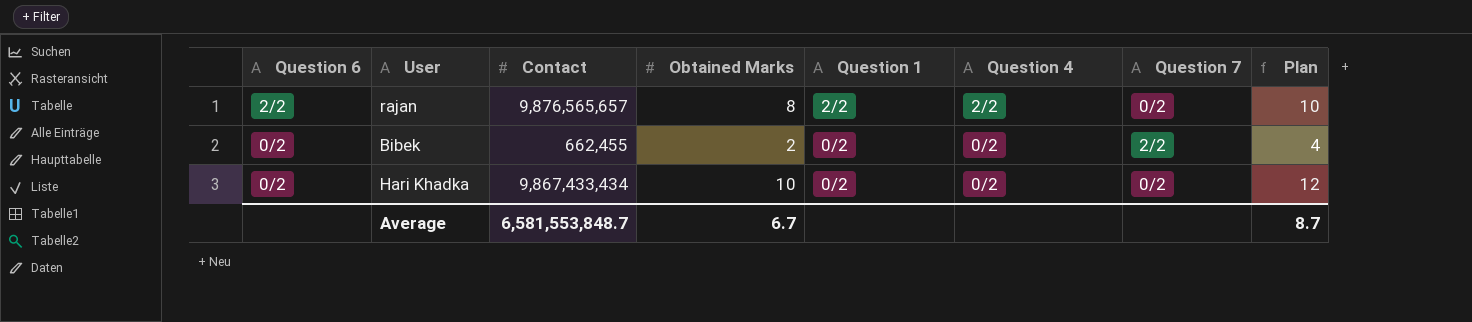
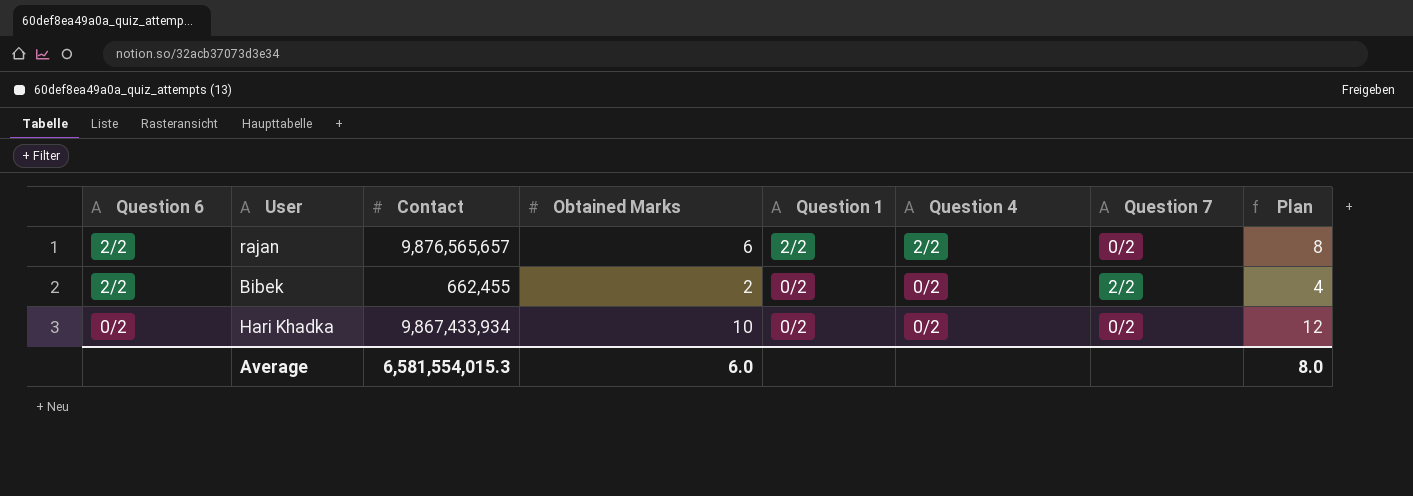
rajan | Obtained Marks: 8 -> 6
rajan | Plan: 10 -> 8
Bibek | Question 6: 0/2 -> 2/2
Hari Khadka | Contact: 9,867,433,434 -> 9,867,433,934
Average | Contact: 6,581,553,848.7 -> 6,581,554,015.3
Average | Obtained Marks: 6.7 -> 6.0
Average | Plan: 8.7 -> 8.0

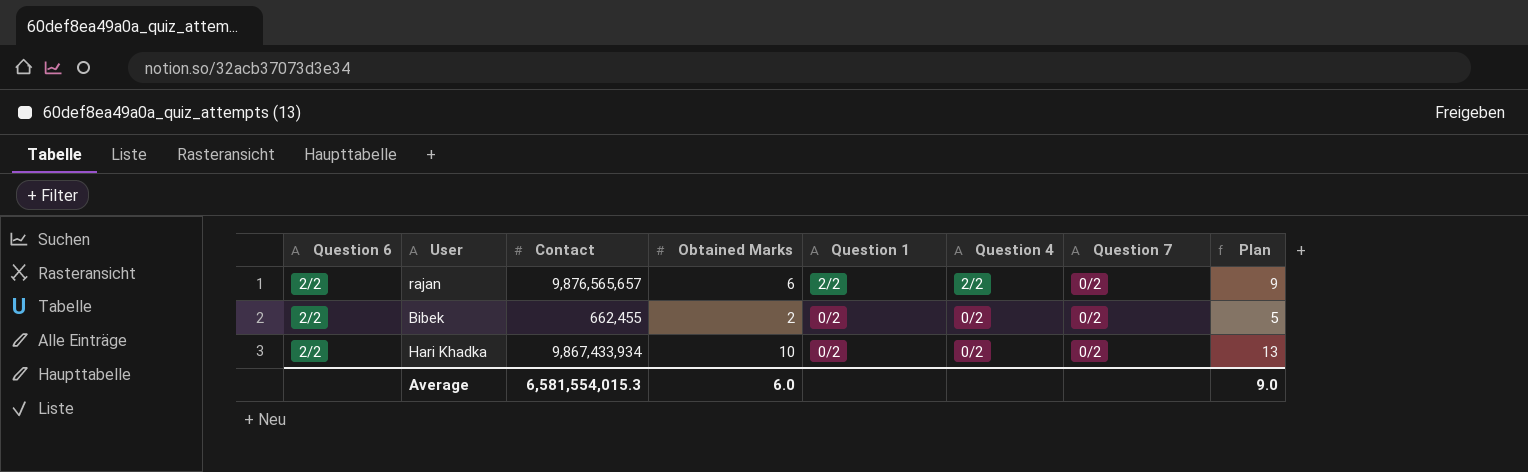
column Plan | formula: [Obtained Marks] + 2 -> [Obtained Marks] + 3
Bibek | Question 7: 2/2 -> 0/2
Hari Khadka | Question 6: 0/2 -> 2/2
Average | Plan: 8.0 -> 9.0

